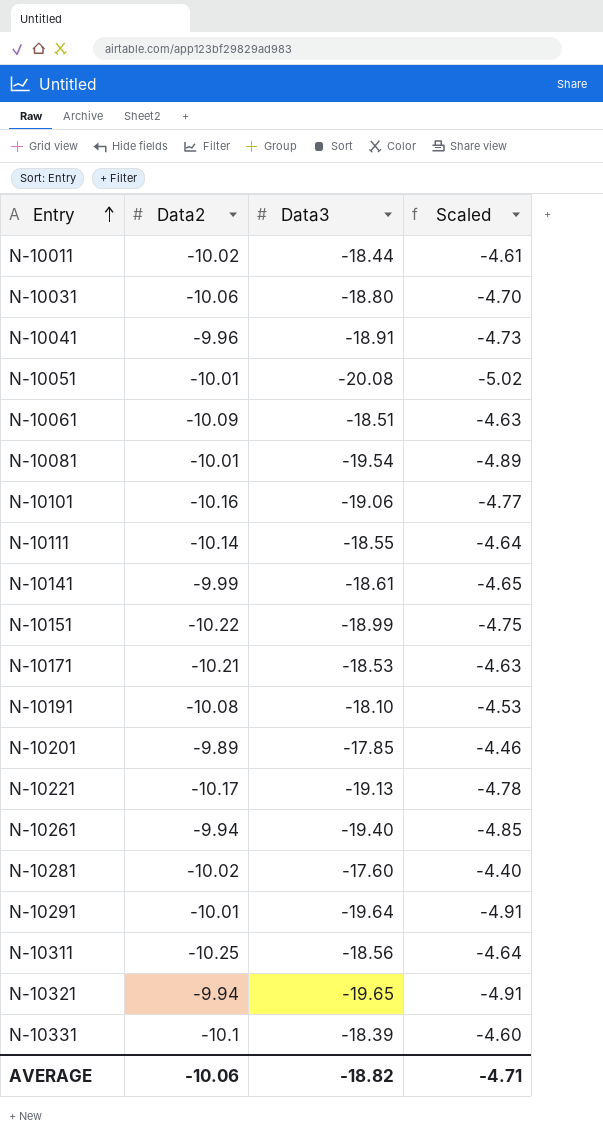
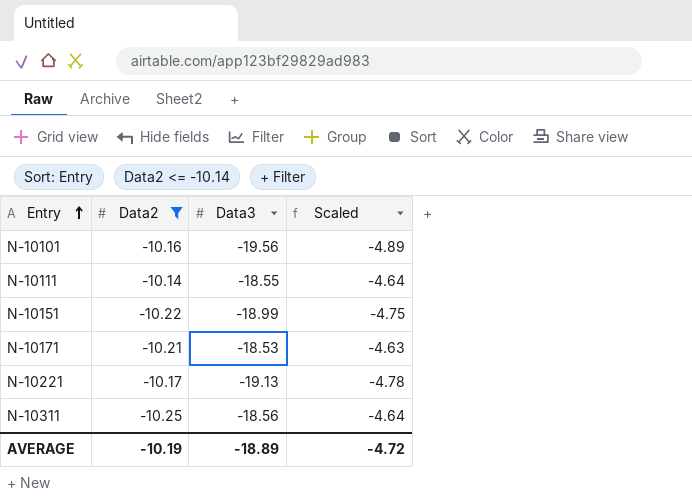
filter: none -> Data2 <= -10.14
N-10101 | Data3: -19.06 -> -19.56
N-10101 | Scaled: -4.77 -> -4.89
AVERAGE | Data2: -10.06 -> -10.19
AVERAGE | Data3: -18.82 -> -18.89
AVERAGE | Scaled: -4.71 -> -4.72

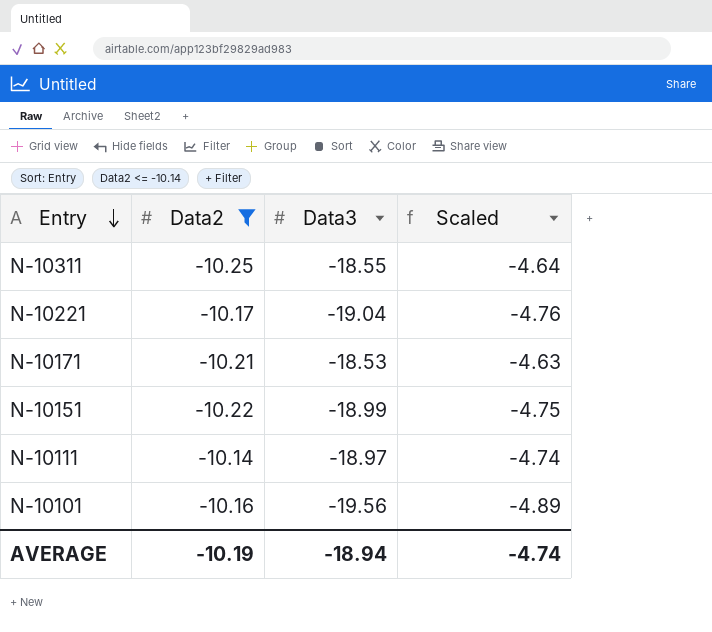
row order: Entry ascending -> Entry descending
N-10311 | Data3: -18.56 -> -18.55
N-10221 | Data3: -19.13 -> -19.04
N-10221 | Scaled: -4.78 -> -4.76
N-10111 | Data3: -18.55 -> -18.97
N-10111 | Scaled: -4.64 -> -4.74
AVERAGE | Data3: -18.89 -> -18.94
AVERAGE | Scaled: -4.72 -> -4.74

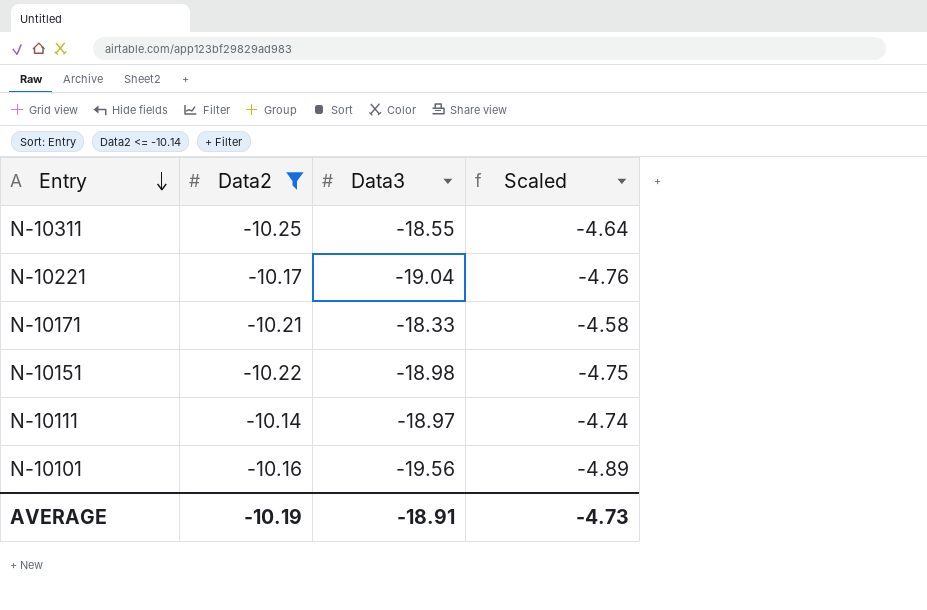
N-10171 | Data3: -18.53 -> -18.33
N-10171 | Scaled: -4.63 -> -4.58
N-10151 | Data3: -18.99 -> -18.98
AVERAGE | Data3: -18.94 -> -18.91
AVERAGE | Scaled: -4.74 -> -4.73

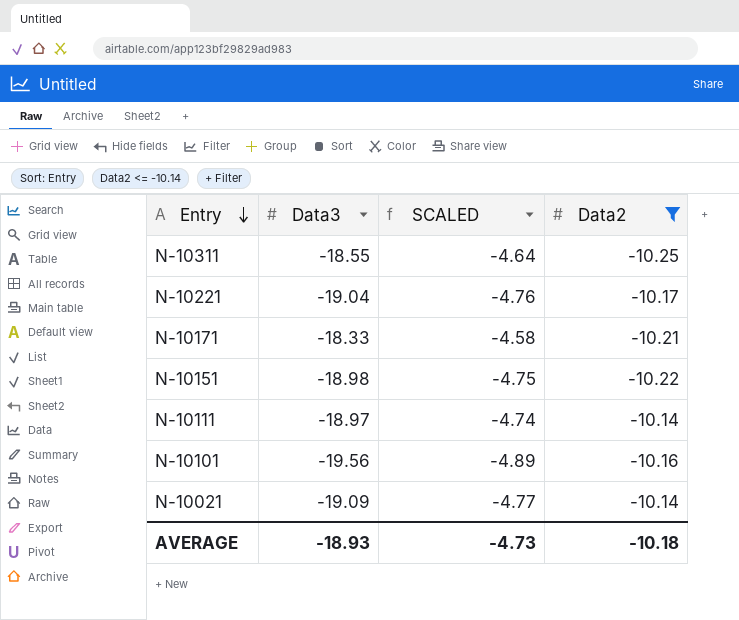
column name: Scaled -> SCALED
column Data2 | position: 2 -> 4
row N-10021: none -> -19.09 | -4.77 | -10.14
AVERAGE | Data3: -18.91 -> -18.93
AVERAGE | Data2: -10.19 -> -10.18

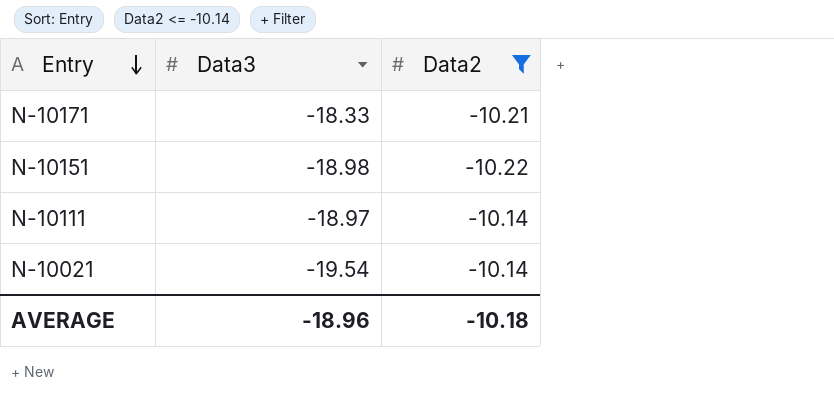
column SCALED | formula: [Data3] * 0.25 -> none
row N-10311: -18.55 | -4.64 | -10.25 -> none
row N-10221: -19.04 | -4.76 | -10.17 -> none
row N-10101: -19.56 | -4.89 | -10.16 -> none
N-10021 | Data3: -19.09 -> -19.54
AVERAGE | Data3: -18.93 -> -18.96

